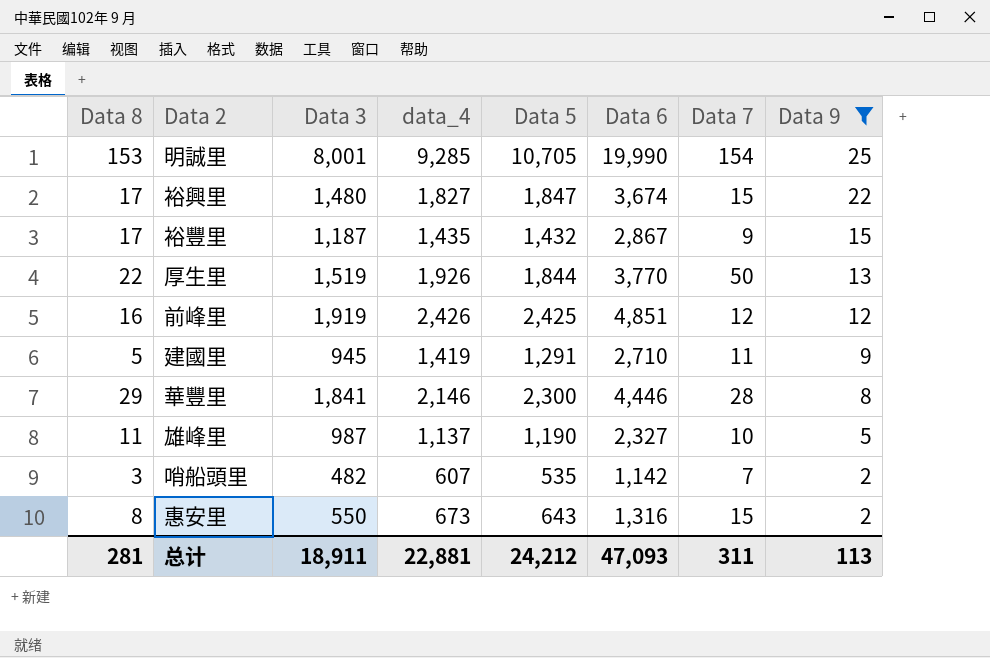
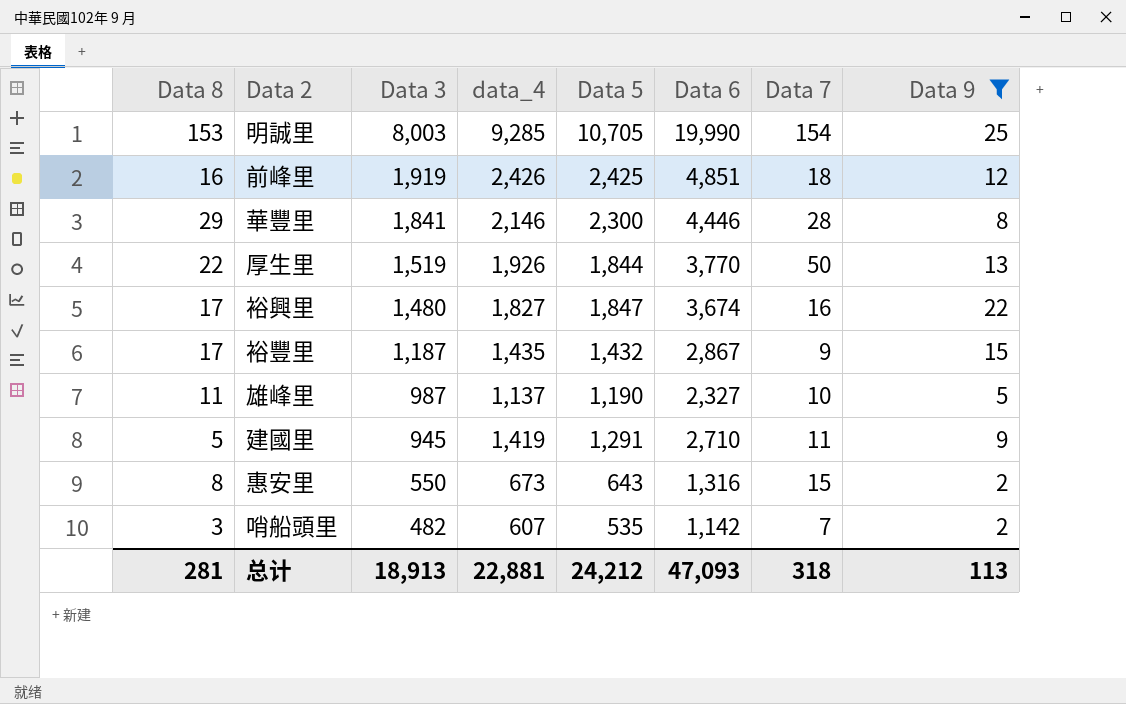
row order: Data 9 descending -> Data 3 descending
明誠里 | Data 3: 8,001 -> 8,003
前峰里 | Data 7: 12 -> 18
裕興里 | Data 7: 15 -> 16
总计 | Data 3: 18,911 -> 18,913
总计 | Data 7: 311 -> 318

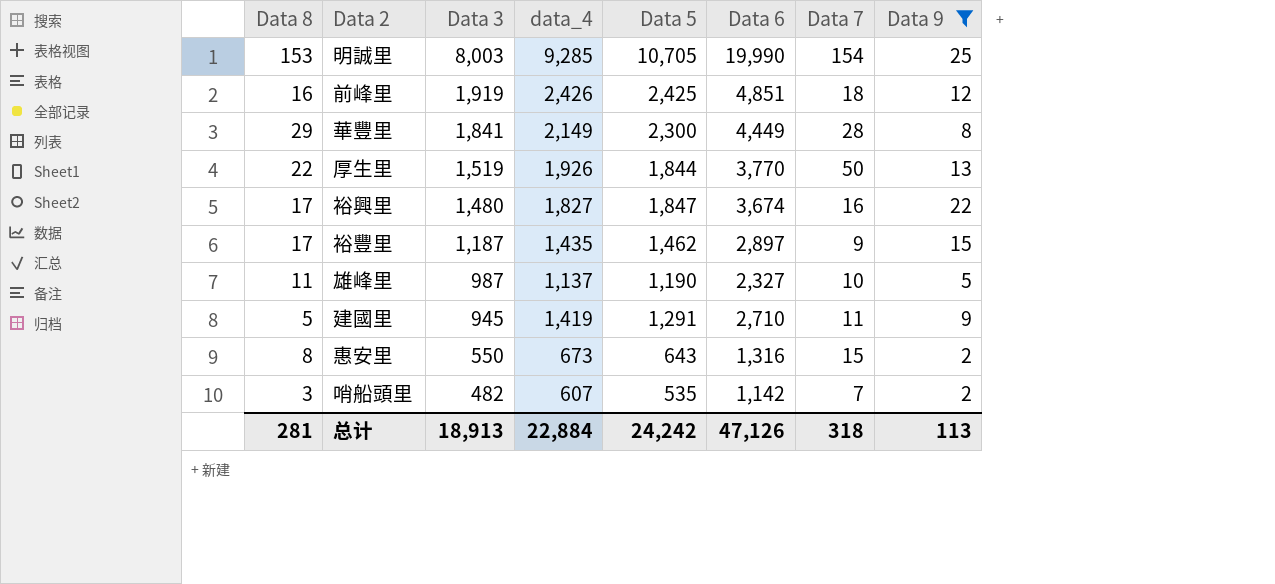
華豐里 | data_4: 2,146 -> 2,149
華豐里 | Data 6: 4,446 -> 4,449
裕豐里 | Data 5: 1,432 -> 1,462
裕豐里 | Data 6: 2,867 -> 2,897
总计 | data_4: 22,881 -> 22,884
总计 | Data 5: 24,212 -> 24,242
总计 | Data 6: 47,093 -> 47,126

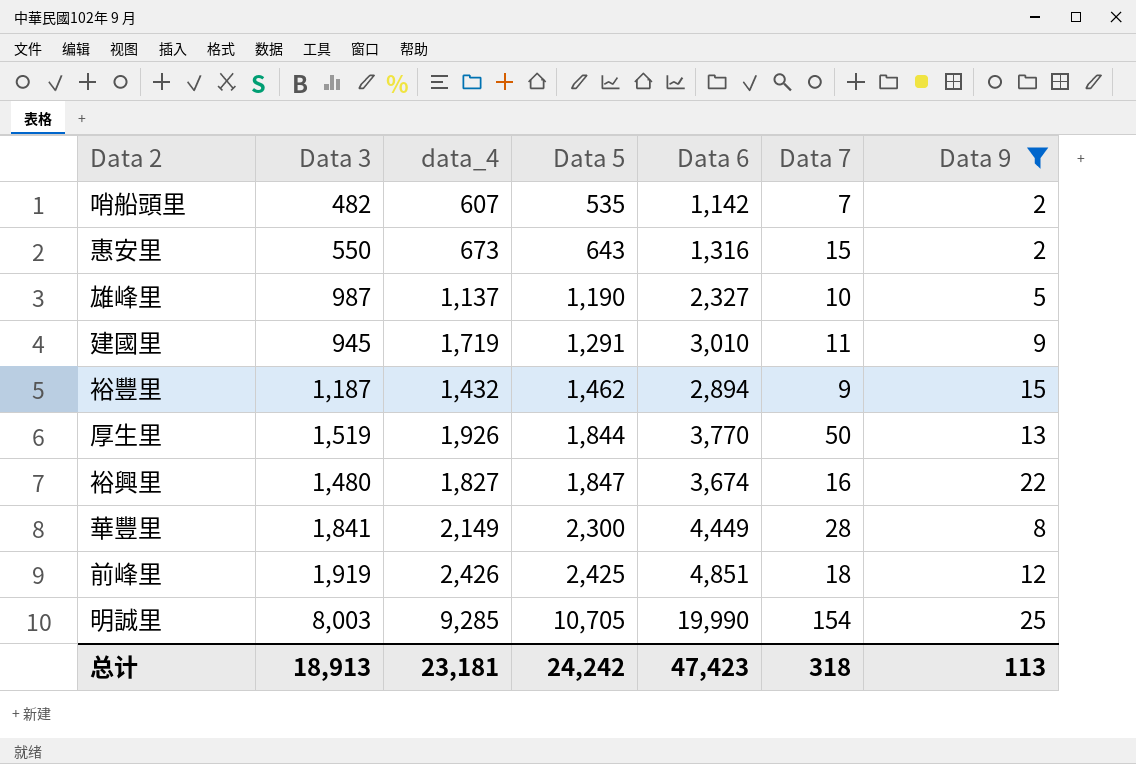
row order: Data 3 descending -> Data 5 ascending
column Data 8 | position: 1 -> none
建國里 | data_4: 1,419 -> 1,719
建國里 | Data 6: 2,710 -> 3,010
裕豐里 | data_4: 1,435 -> 1,432
裕豐里 | Data 6: 2,897 -> 2,894
总计 | data_4: 22,884 -> 23,181
总计 | Data 6: 47,126 -> 47,423

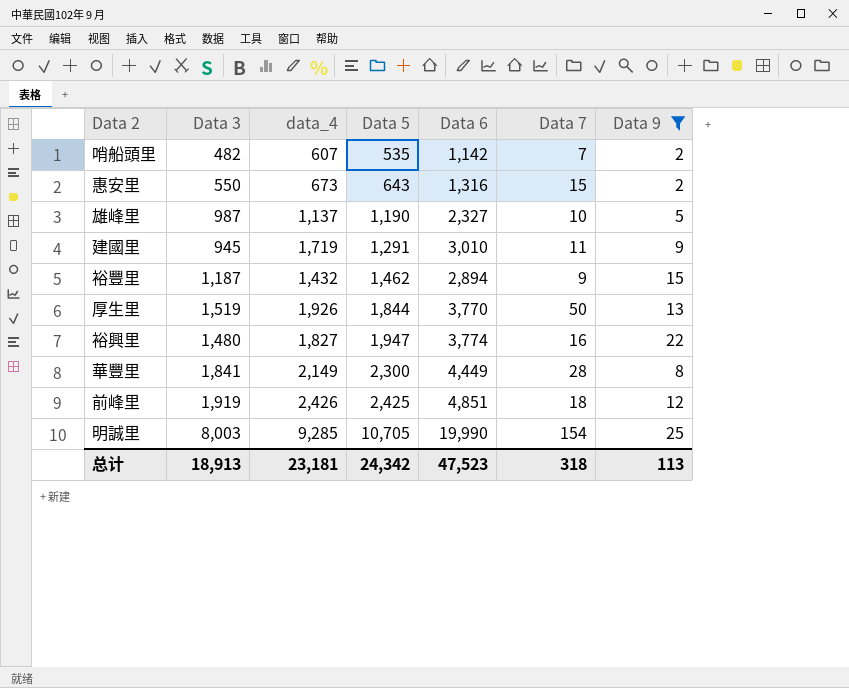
裕興里 | Data 5: 1,847 -> 1,947
裕興里 | Data 6: 3,674 -> 3,774
总计 | Data 5: 24,242 -> 24,342
总计 | Data 6: 47,423 -> 47,523

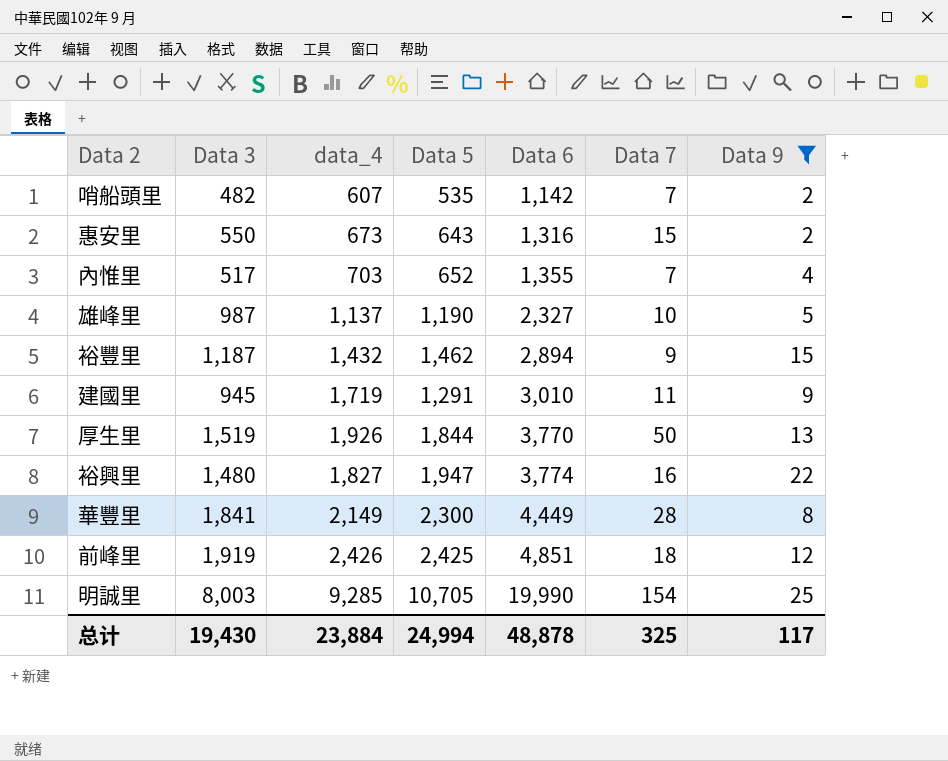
row order: Data 5 ascending -> Data 6 ascending
row 內惟里: none -> 517 | 703 | 652 | 1,355 | 7 | 4
总计 | Data 3: 18,913 -> 19,430
总计 | data_4: 23,181 -> 23,884
总计 | Data 5: 24,342 -> 24,994
总计 | Data 6: 47,523 -> 48,878
总计 | Data 7: 318 -> 325
总计 | Data 9: 113 -> 117

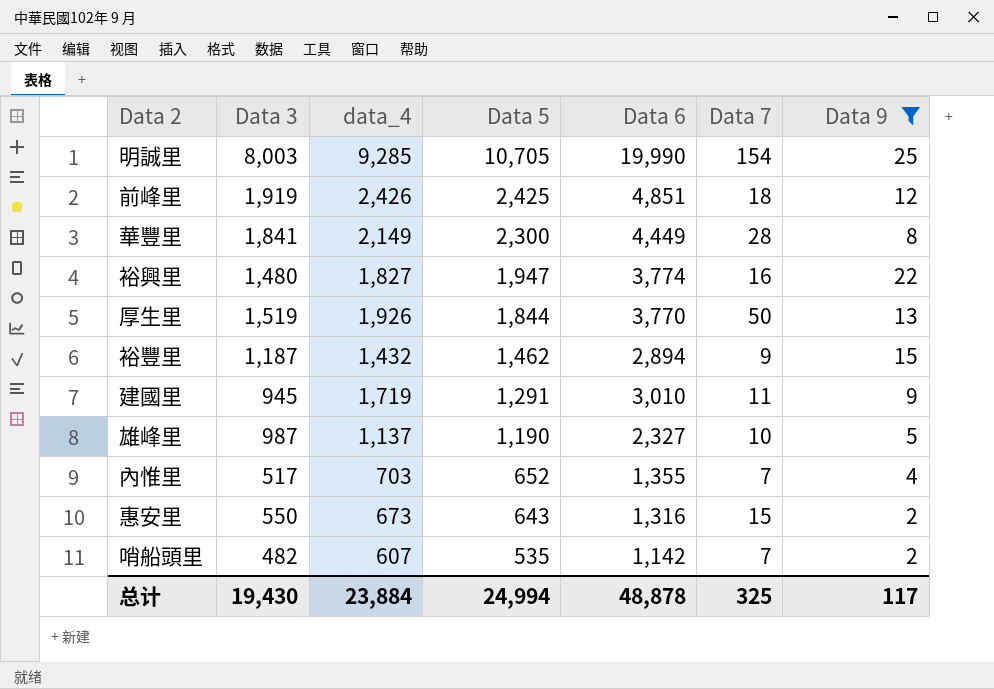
row order: Data 6 ascending -> Data 5 descending

